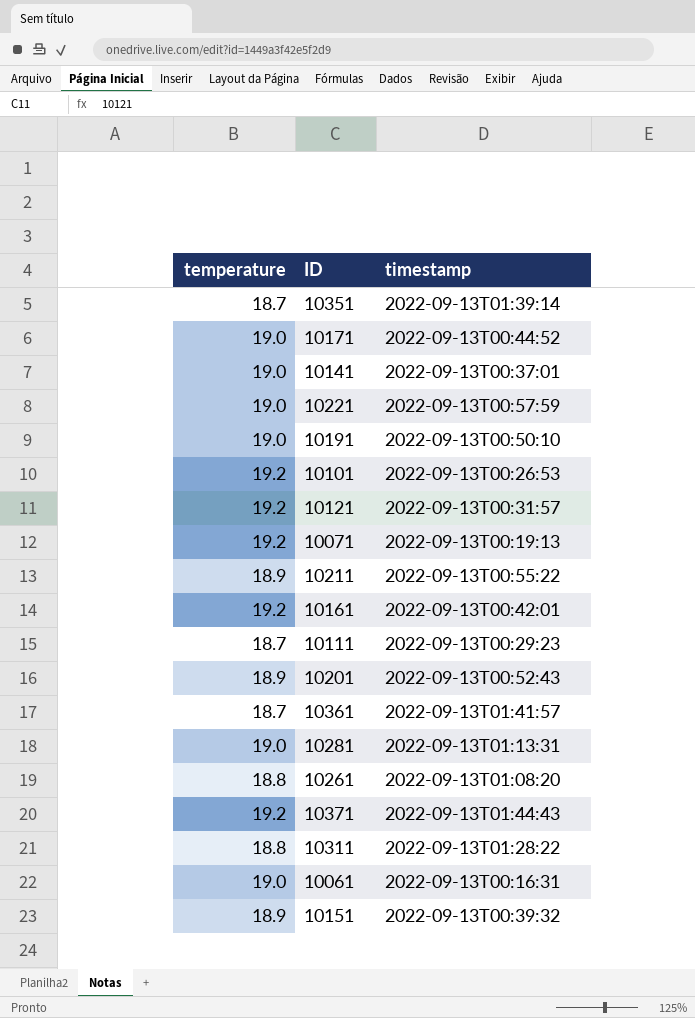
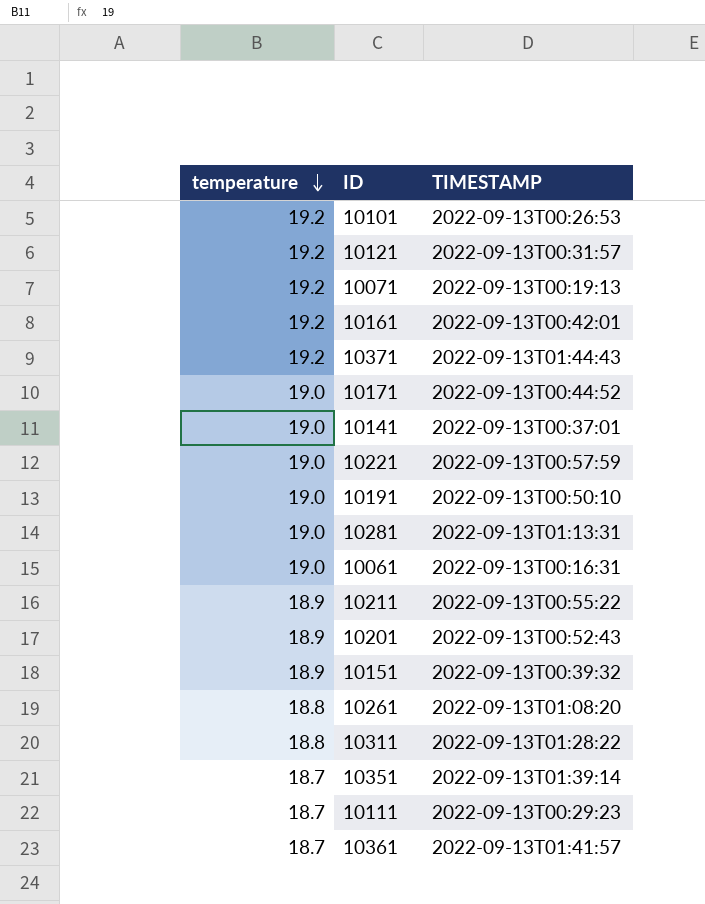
row order: none -> temperature descending
column name: timestamp -> TIMESTAMP

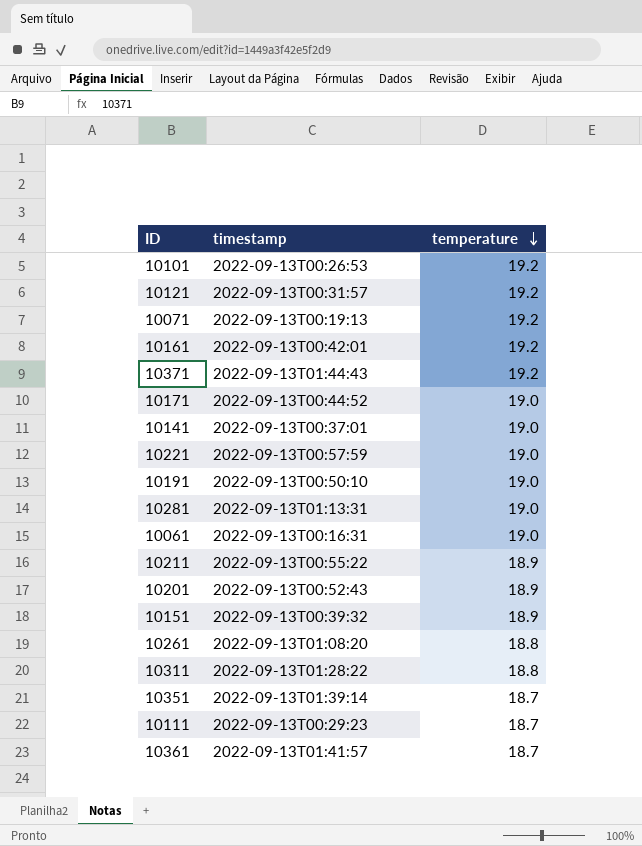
column name: TIMESTAMP -> timestamp
column temperature | position: 1 -> 3

